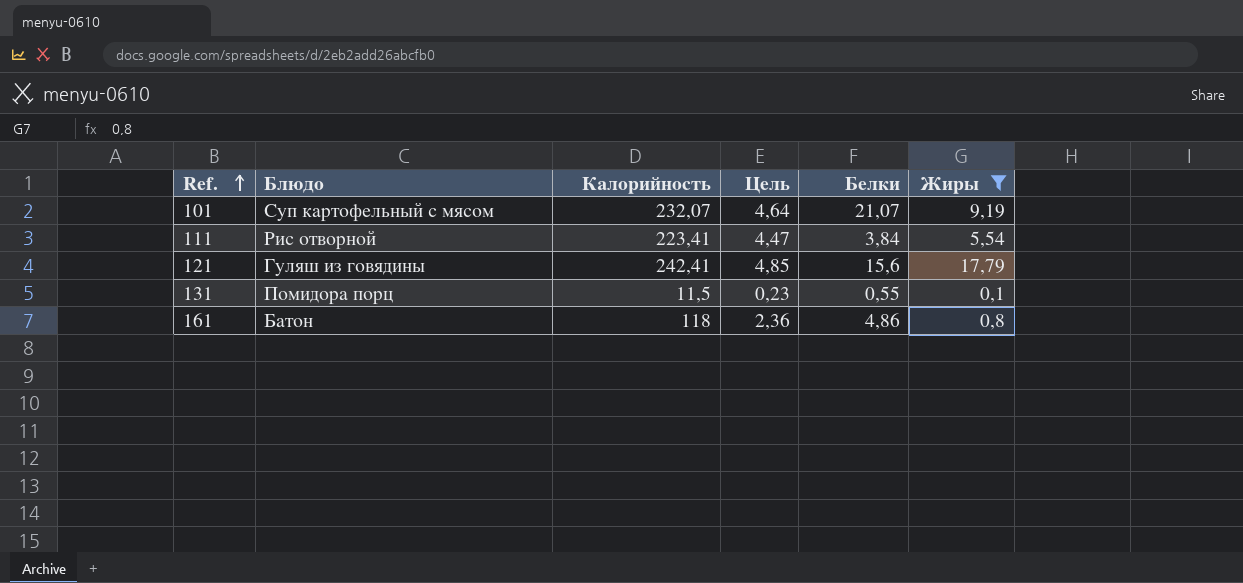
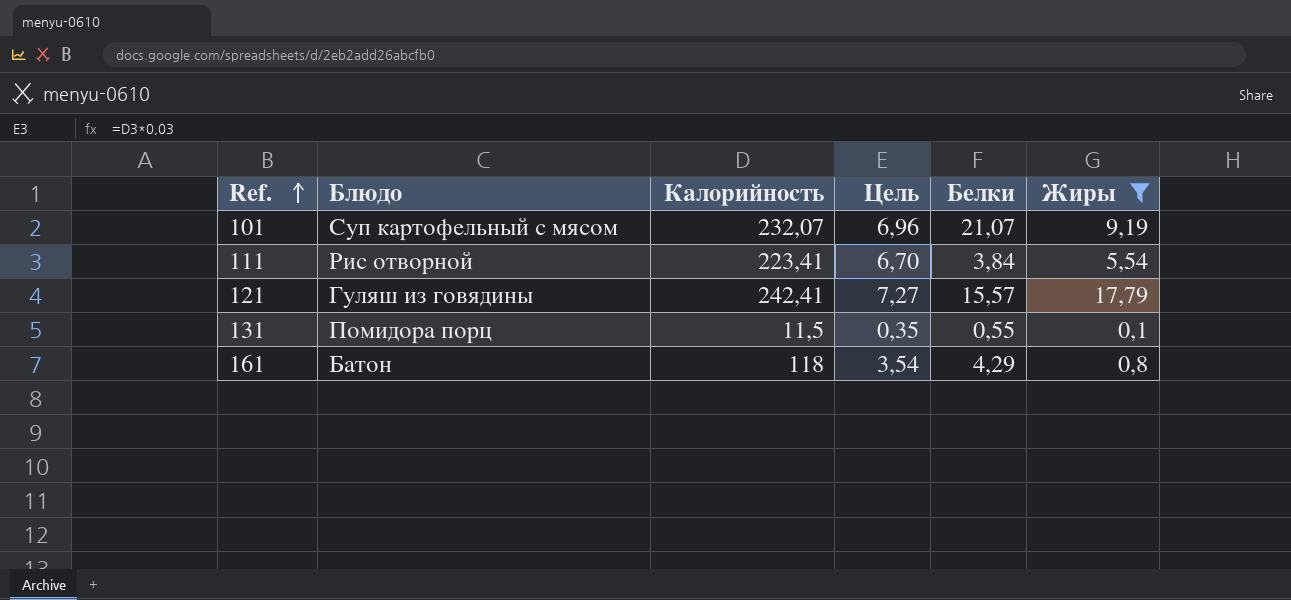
column Цель | formula: [Калорийность] * 0,02 -> [Калорийность] * 0,03
121 | Белки: 15,6 -> 15,57
161 | Белки: 4,86 -> 4,29

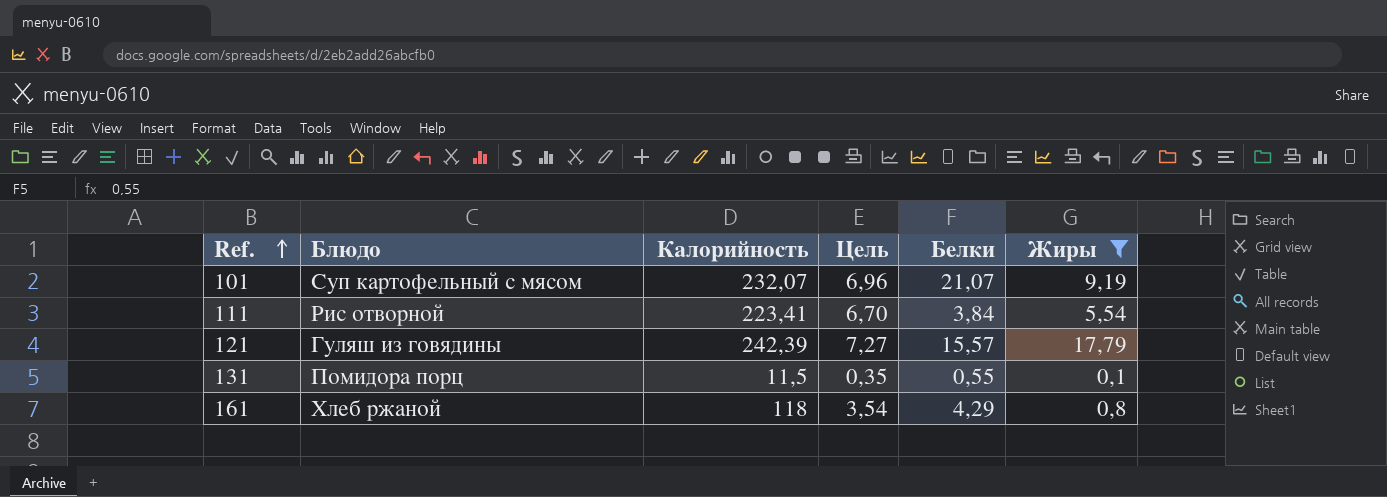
121 | Калорийность: 242,41 -> 242,39
161 | Блюдо: Батон -> Хлеб ржаной

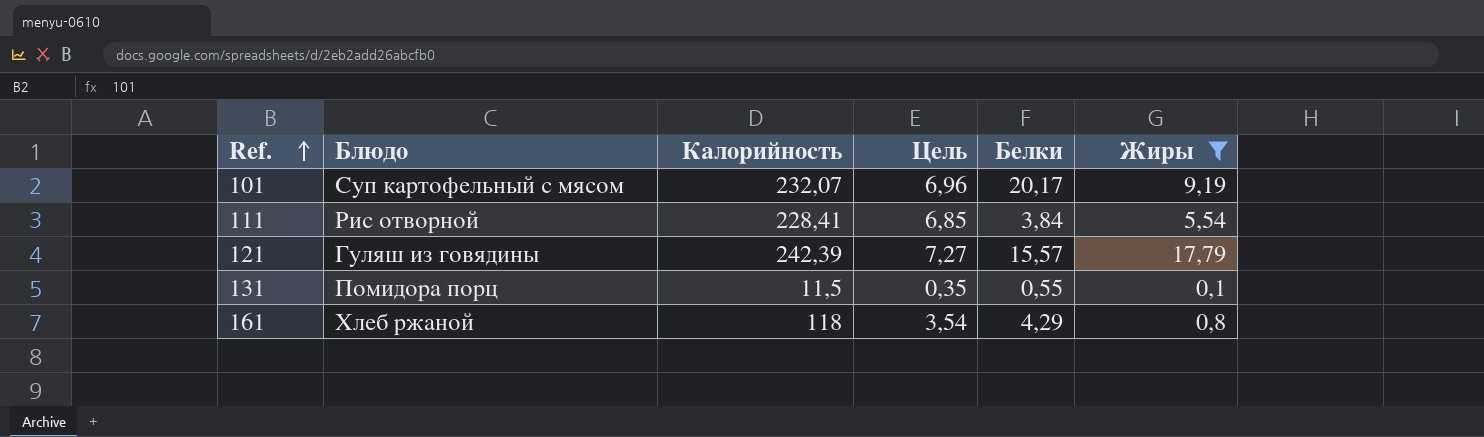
101 | Белки: 21,07 -> 20,17
111 | Калорийность: 223,41 -> 228,41
111 | Цель: 6,70 -> 6,85

